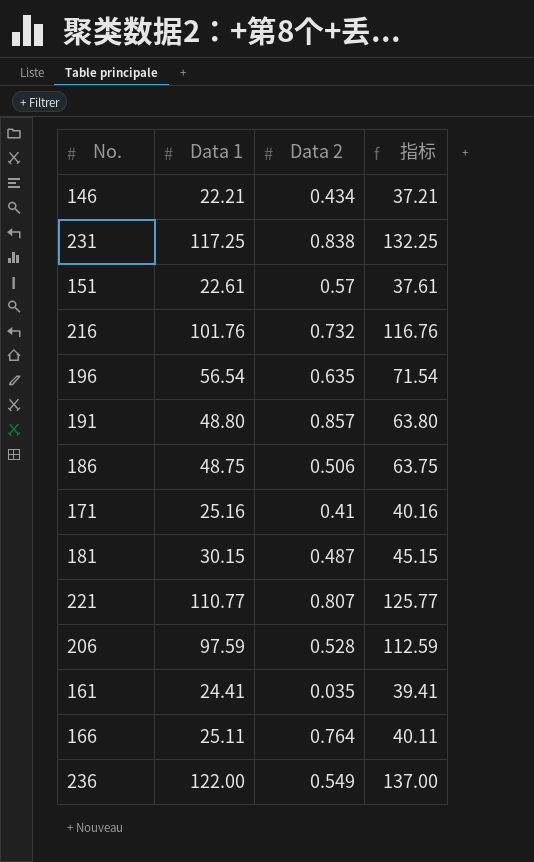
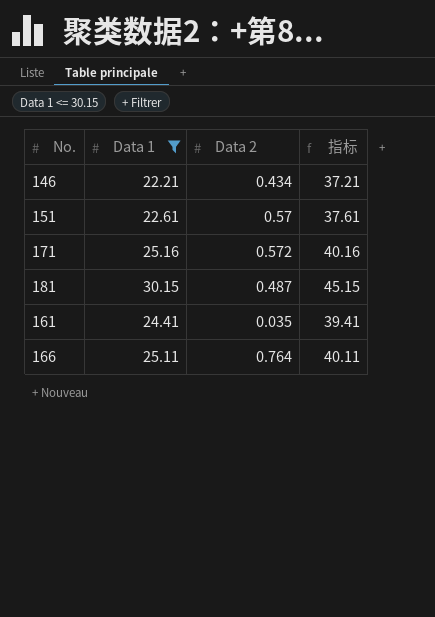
filter: none -> Data 1 <= 30.15
171 | Data 2: 0.41 -> 0.572

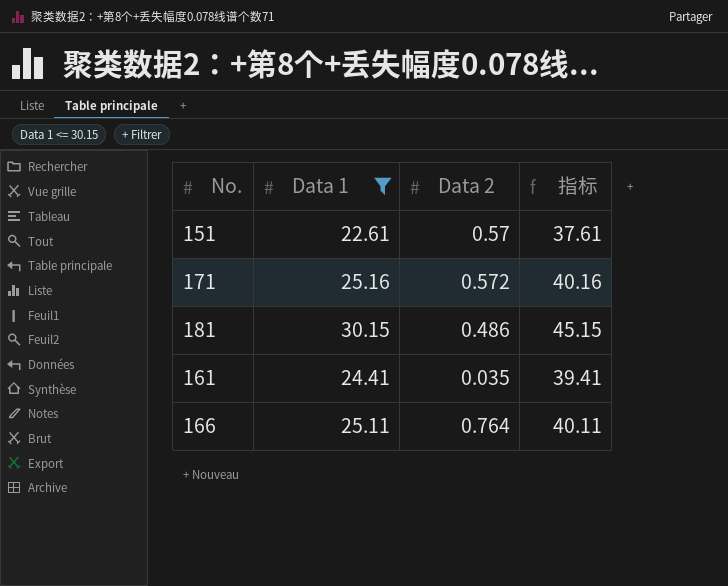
row 146: 22.21 | 0.434 | 37.21 -> none
181 | Data 2: 0.487 -> 0.486

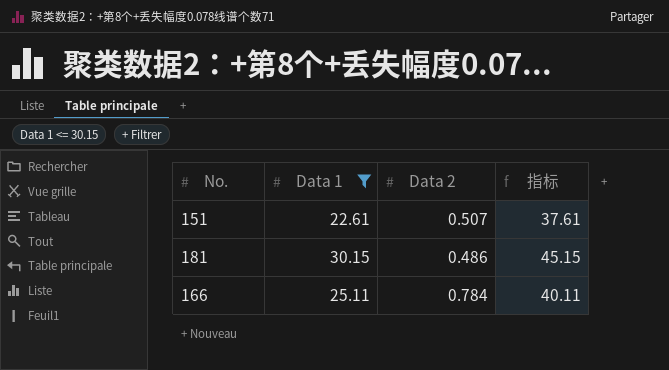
row 171: 25.16 | 0.572 | 40.16 -> none
row 161: 24.41 | 0.035 | 39.41 -> none
151 | Data 2: 0.57 -> 0.507
166 | Data 2: 0.764 -> 0.784

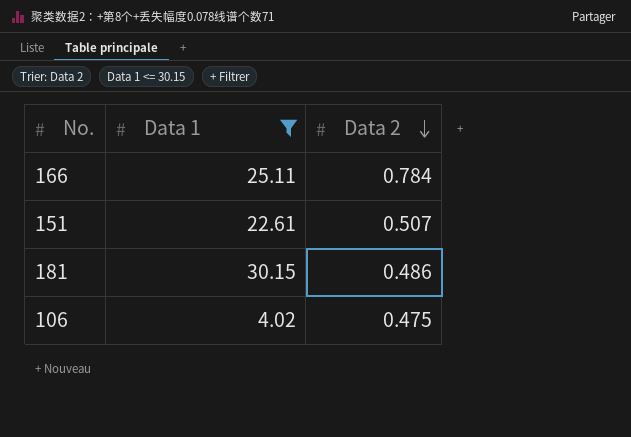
row order: none -> Data 2 descending
column 指标 | formula: [Data 1] + 15 -> none
row 106: none -> 4.02 | 0.475

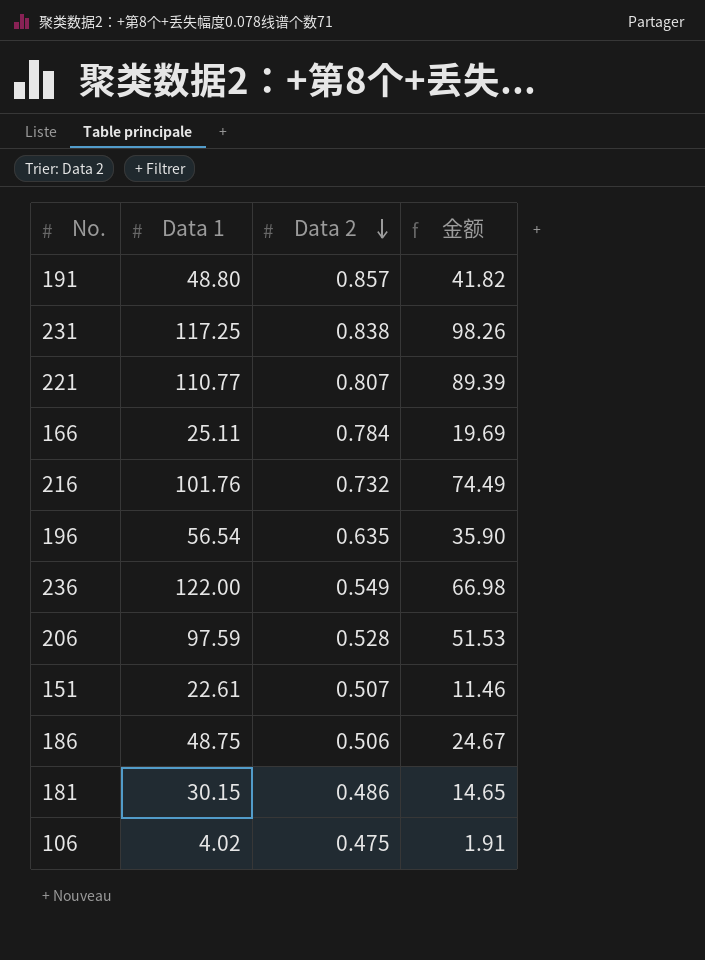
filter: Data 1 <= 30.15 -> none
column 金额 | formula: none -> [Data 1] * [Data 2]

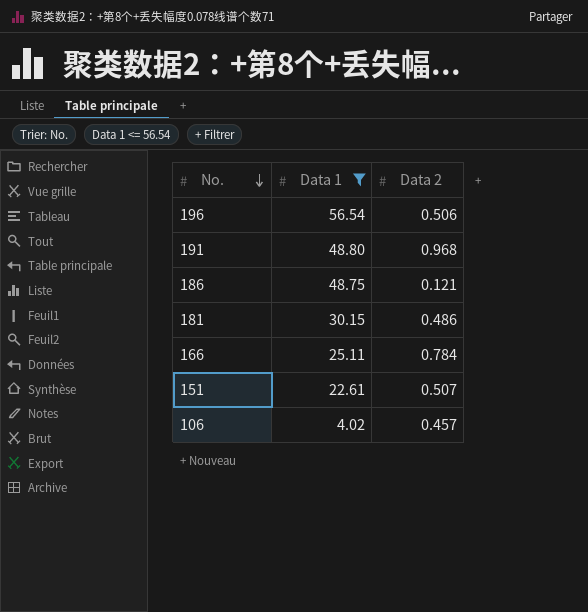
filter: none -> Data 1 <= 56.54
row order: Data 2 descending -> No. descending
column 金额 | formula: [Data 1] * [Data 2] -> none
196 | Data 2: 0.635 -> 0.506
191 | Data 2: 0.857 -> 0.968
186 | Data 2: 0.506 -> 0.121
106 | Data 2: 0.475 -> 0.457

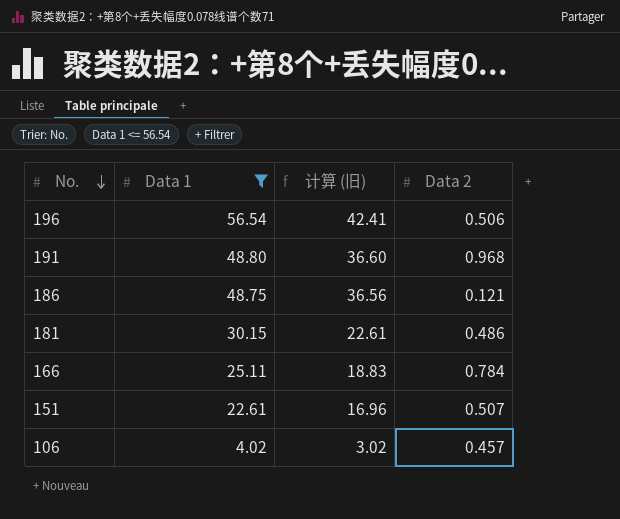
column 计算 (旧) | formula: none -> [Data 1] * 0.75

